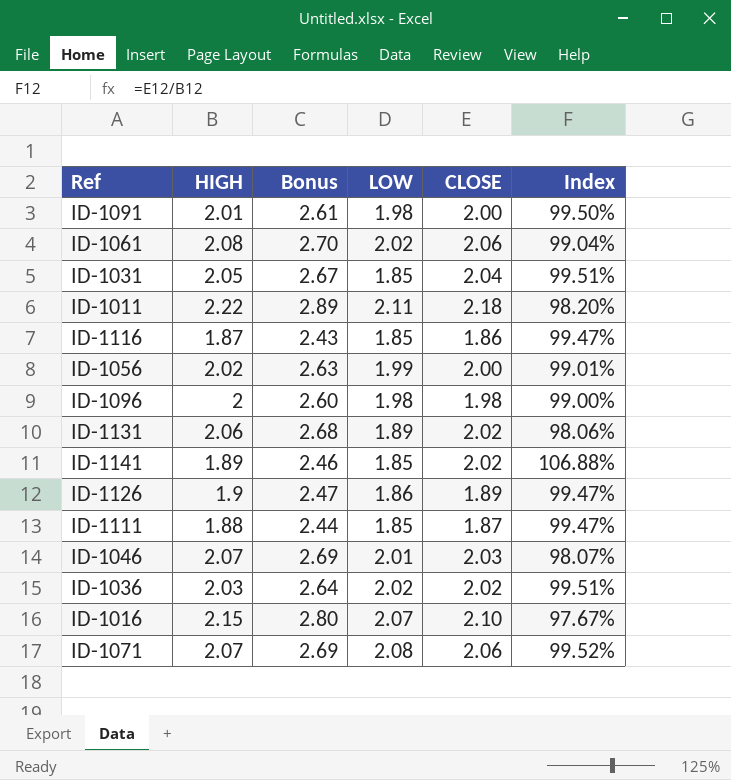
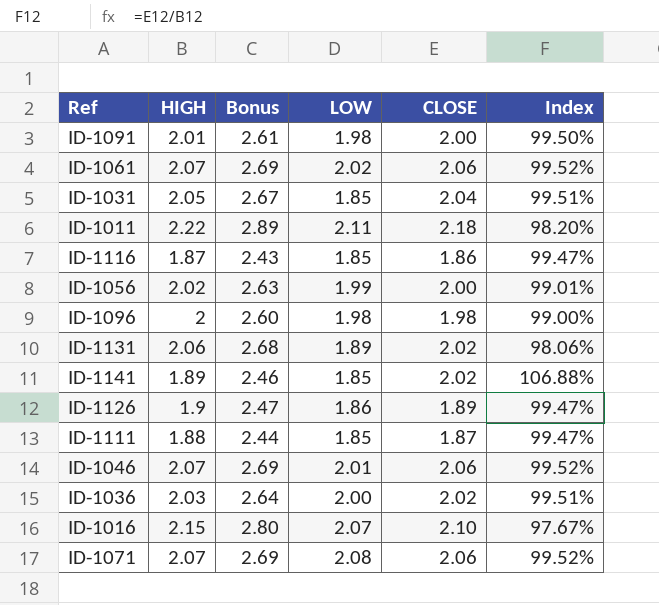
ID-1061 | HIGH: 2.08 -> 2.07
ID-1061 | Bonus: 2.70 -> 2.69
ID-1061 | Index: 99.04% -> 99.52%
ID-1046 | CLOSE: 2.03 -> 2.06
ID-1046 | Index: 98.07% -> 99.52%
ID-1036 | LOW: 2.02 -> 2.00

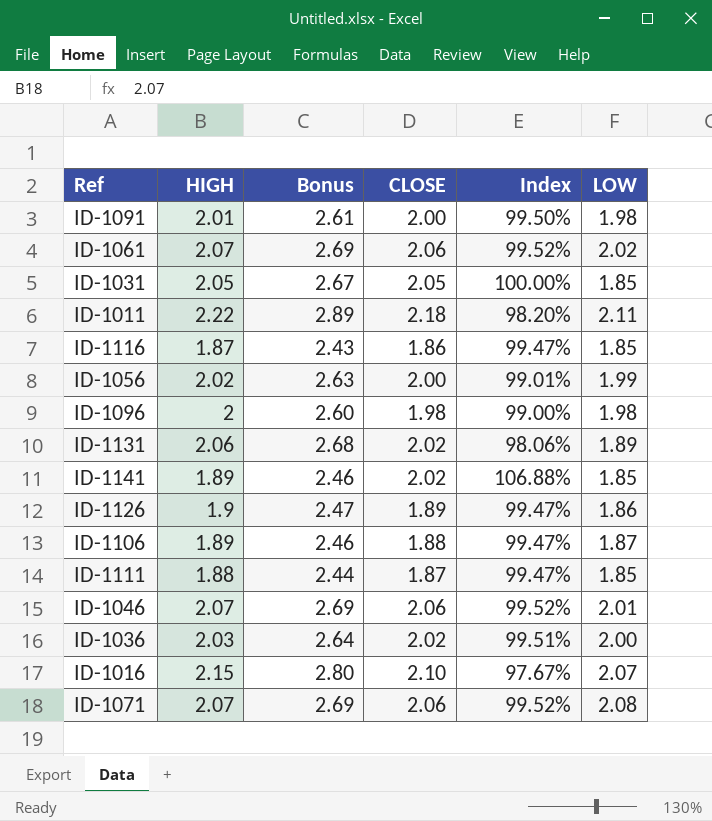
column LOW | position: 4 -> 6
ID-1031 | CLOSE: 2.04 -> 2.05
ID-1031 | Index: 99.51% -> 100.00%
row ID-1106: none -> 1.89 | 2.46 | 1.88 | 99.47% | 1.87

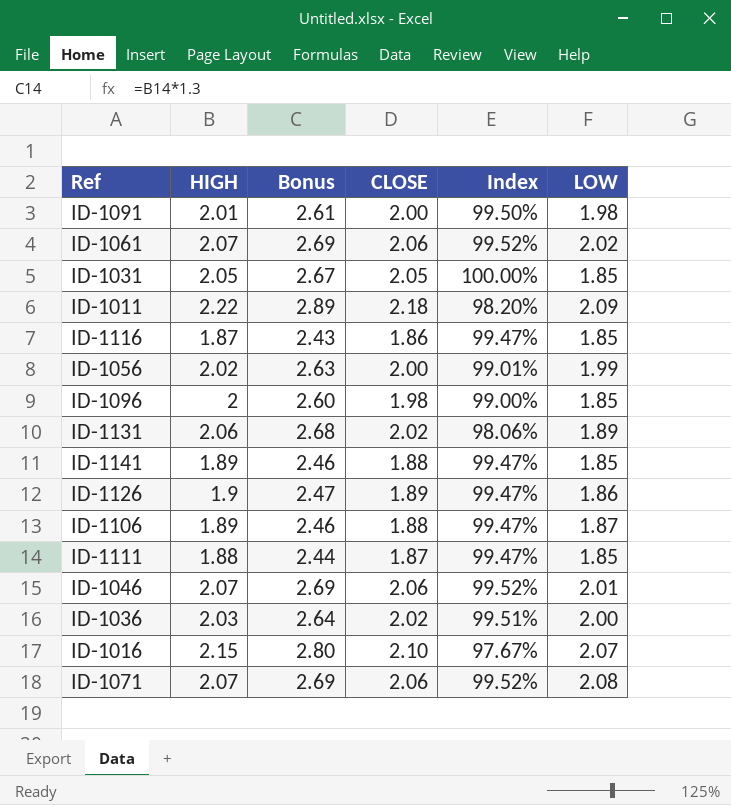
ID-1011 | LOW: 2.11 -> 2.09
ID-1096 | LOW: 1.98 -> 1.85
ID-1141 | CLOSE: 2.02 -> 1.88
ID-1141 | Index: 106.88% -> 99.47%

